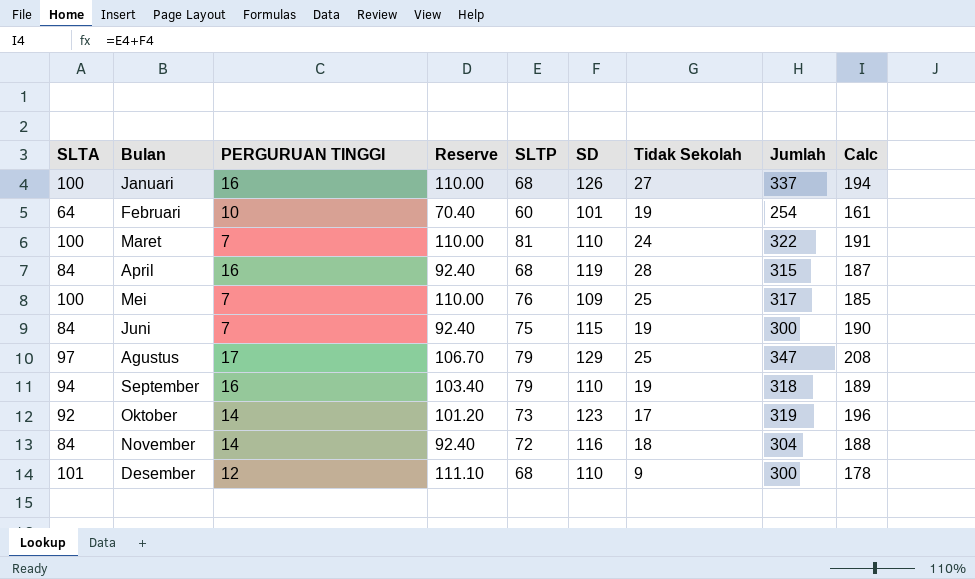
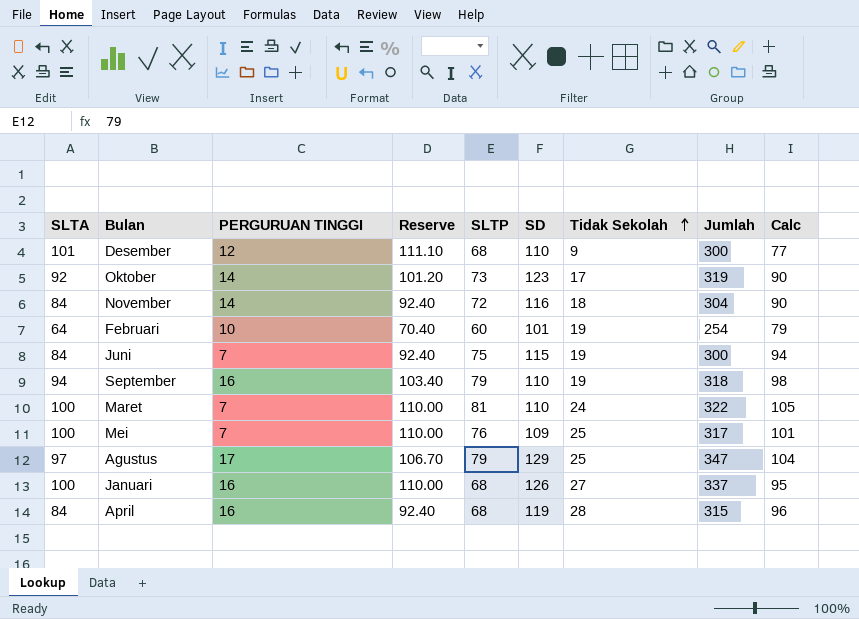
row order: none -> Tidak Sekolah ascending
column Calc | formula: [SLTP] + [SD] -> [SLTP] + [Tidak Sekolah]

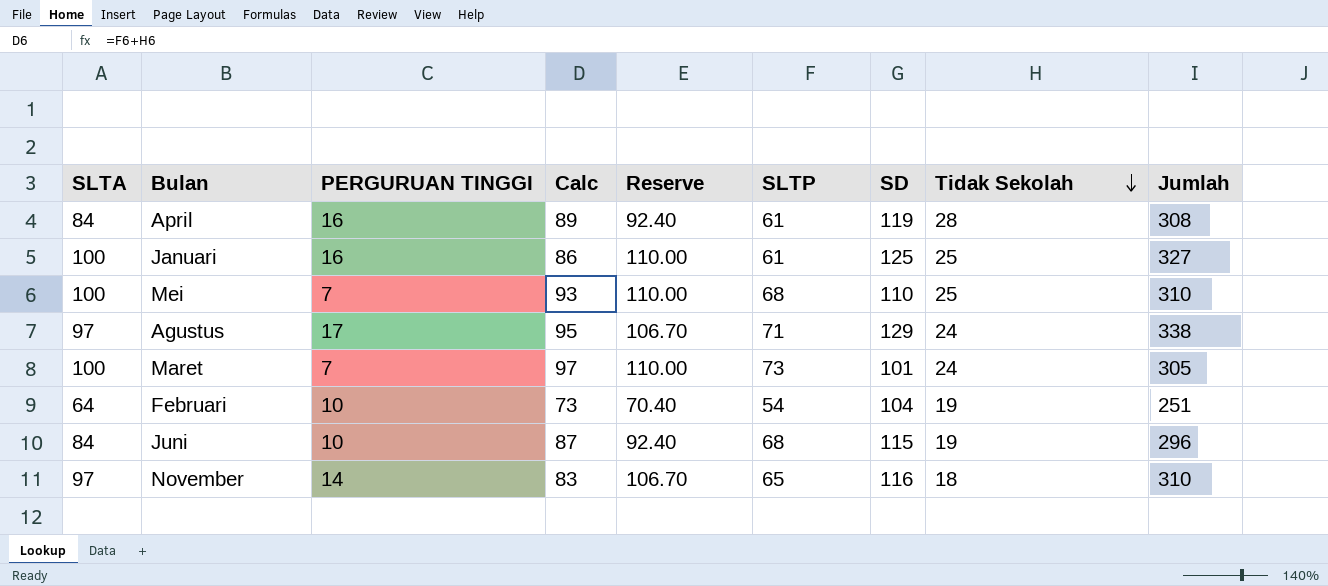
row order: Tidak Sekolah ascending -> Tidak Sekolah descending
column Calc | position: 9 -> 4
row Desember: 101 | 12 | 111.10 | 68 | 110 | 9 | 300 | 77 -> none
row Oktober: 92 | 14 | 101.20 | 73 | 123 | 17 | 319 | 90 -> none
row September: 94 | 16 | 103.40 | 79 | 110 | 19 | 318 | 98 -> none
April | Calc: 96 -> 89
April | SLTP: 68 -> 61
April | Jumlah: 315 -> 308
Januari | Calc: 95 -> 86
Januari | SLTP: 68 -> 61
Januari | SD: 126 -> 125
Januari | Tidak Sekolah: 27 -> 25
Januari | Jumlah: 337 -> 327
Mei | Calc: 101 -> 93
Mei | SLTP: 76 -> 68
Mei | SD: 109 -> 110
Mei | Jumlah: 317 -> 310
Agustus | Calc: 104 -> 95
Agustus | SLTP: 79 -> 71
Agustus | Tidak Sekolah: 25 -> 24
Agustus | Jumlah: 347 -> 338
Maret | Calc: 105 -> 97
Maret | SLTP: 81 -> 73
Maret | SD: 110 -> 101
Maret | Jumlah: 322 -> 305
Februari | Calc: 79 -> 73
Februari | SLTP: 60 -> 54
Februari | SD: 101 -> 104
Februari | Jumlah: 254 -> 251
Juni | PERGURUAN TINGGI: 7 -> 10
Juni | Calc: 94 -> 87
Juni | SLTP: 75 -> 68
Juni | Jumlah: 300 -> 296
November | SLTA: 84 -> 97
November | Calc: 90 -> 83
November | Reserve: 92.40 -> 106.70
November | SLTP: 72 -> 65
November | Jumlah: 304 -> 310

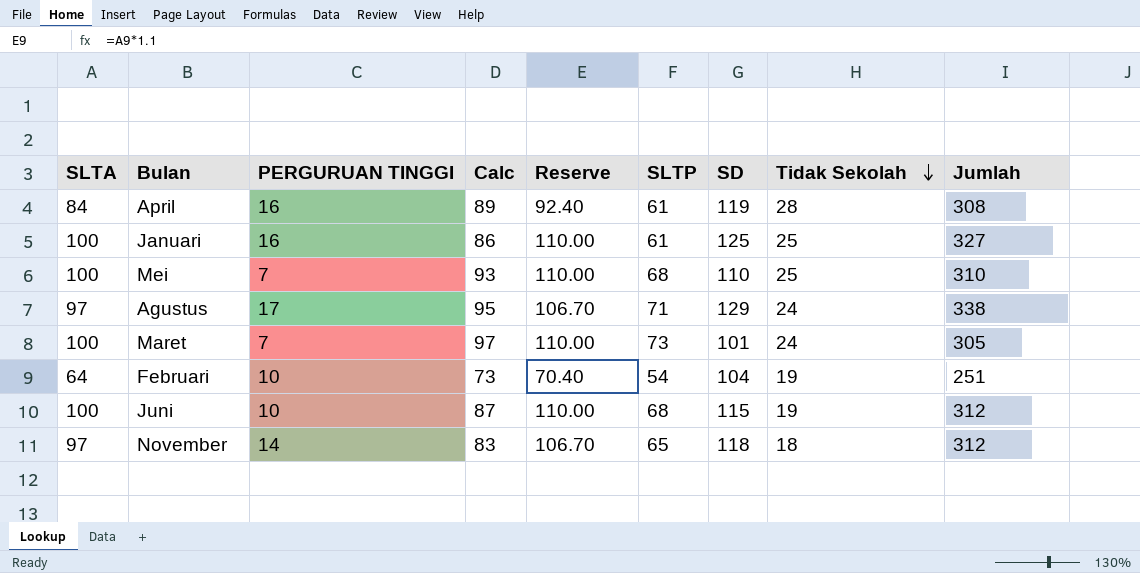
Juni | SLTA: 84 -> 100
Juni | Reserve: 92.40 -> 110.00
Juni | Jumlah: 296 -> 312
November | SD: 116 -> 118
November | Jumlah: 310 -> 312

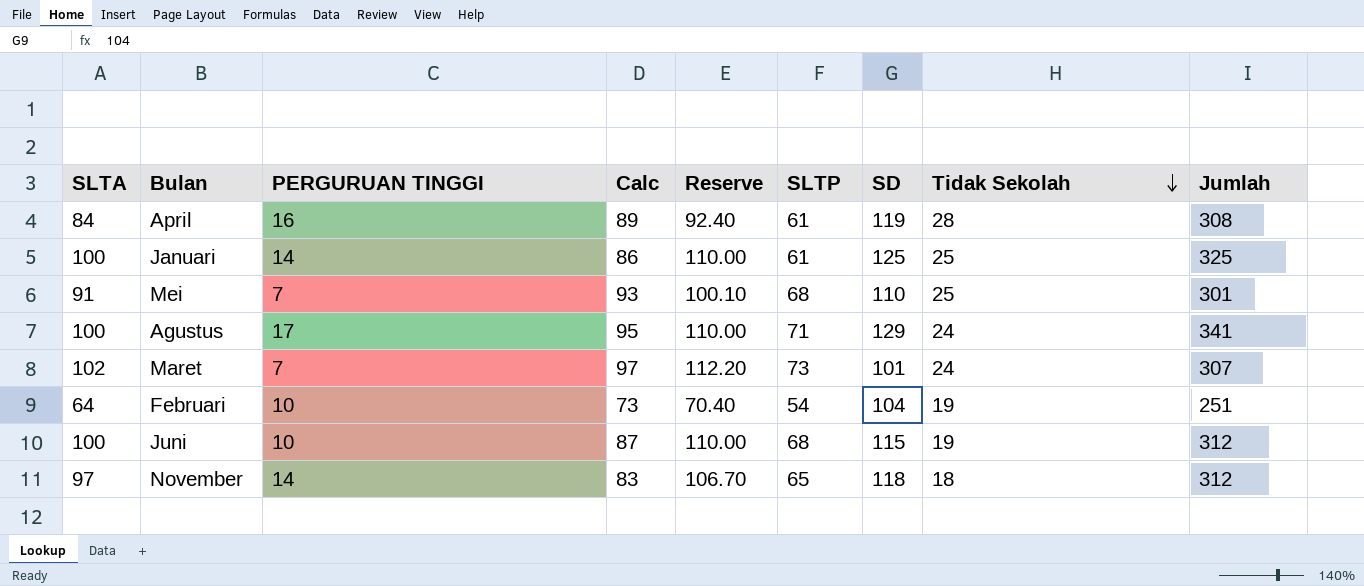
Januari | PERGURUAN TINGGI: 16 -> 14
Januari | Jumlah: 327 -> 325
Mei | SLTA: 100 -> 91
Mei | Reserve: 110.00 -> 100.10
Mei | Jumlah: 310 -> 301
Agustus | SLTA: 97 -> 100
Agustus | Reserve: 106.70 -> 110.00
Agustus | Jumlah: 338 -> 341
Maret | SLTA: 100 -> 102
Maret | Reserve: 110.00 -> 112.20
Maret | Jumlah: 305 -> 307

